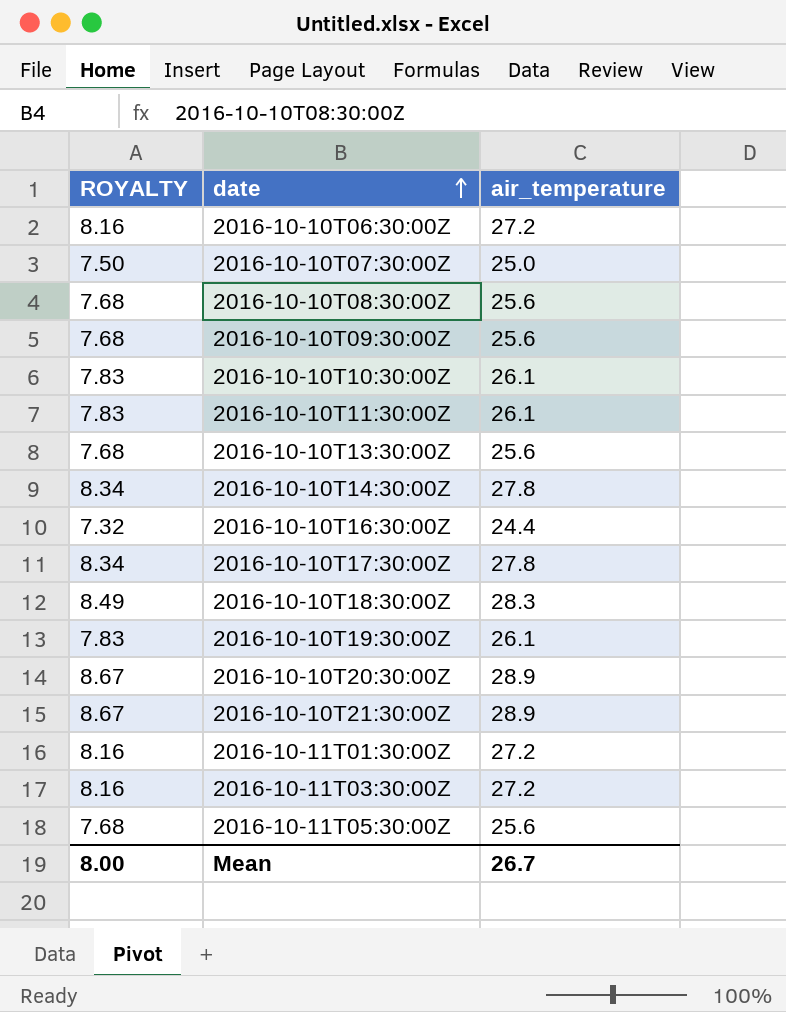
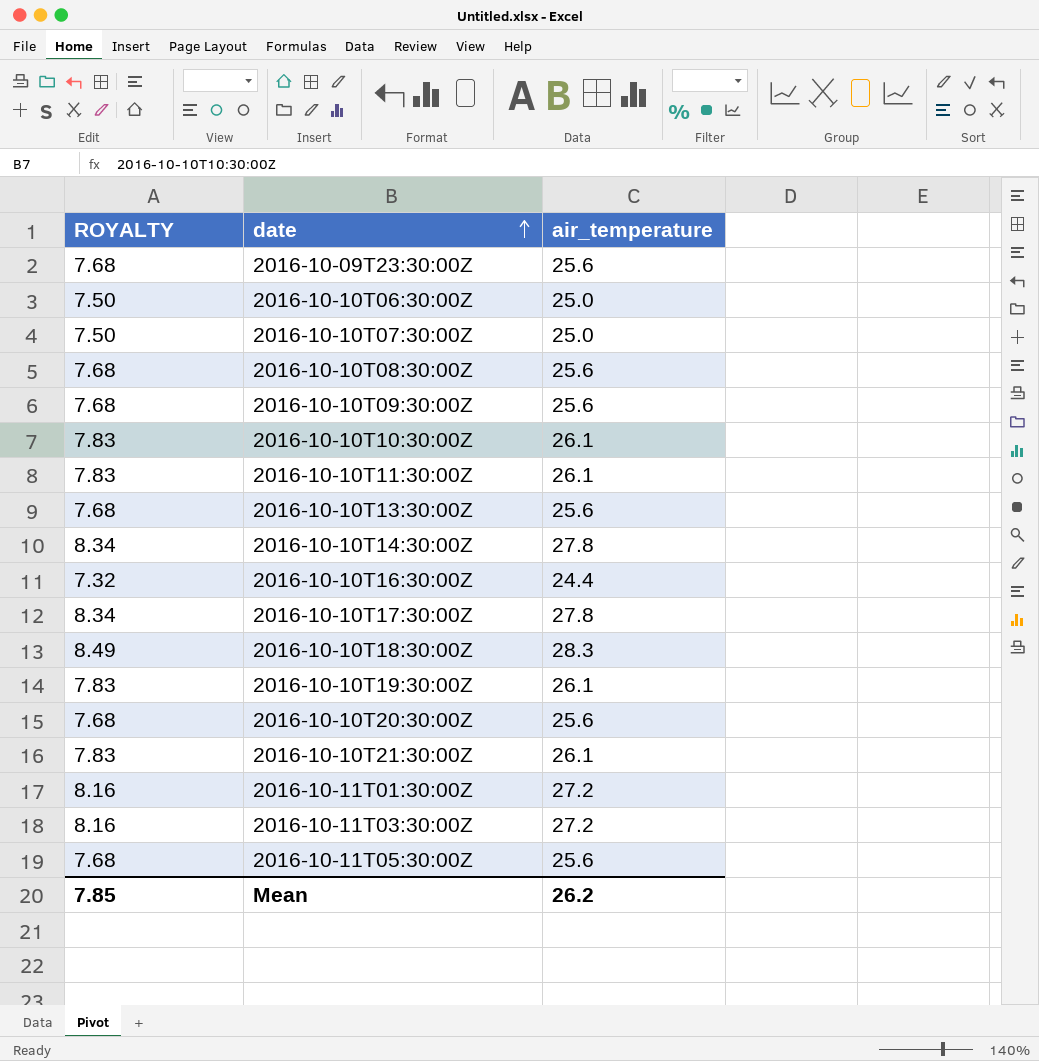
row 2016-10-09T23:30:00Z: none -> 7.68 | 25.6
2016-10-10T06:30:00Z | ROYALTY: 8.16 -> 7.50
2016-10-10T06:30:00Z | air_temperature: 27.2 -> 25.0
2016-10-10T20:30:00Z | ROYALTY: 8.67 -> 7.68
2016-10-10T20:30:00Z | air_temperature: 28.9 -> 25.6
2016-10-10T21:30:00Z | ROYALTY: 8.67 -> 7.83
2016-10-10T21:30:00Z | air_temperature: 28.9 -> 26.1
Mean | ROYALTY: 8.00 -> 7.85
Mean | air_temperature: 26.7 -> 26.2

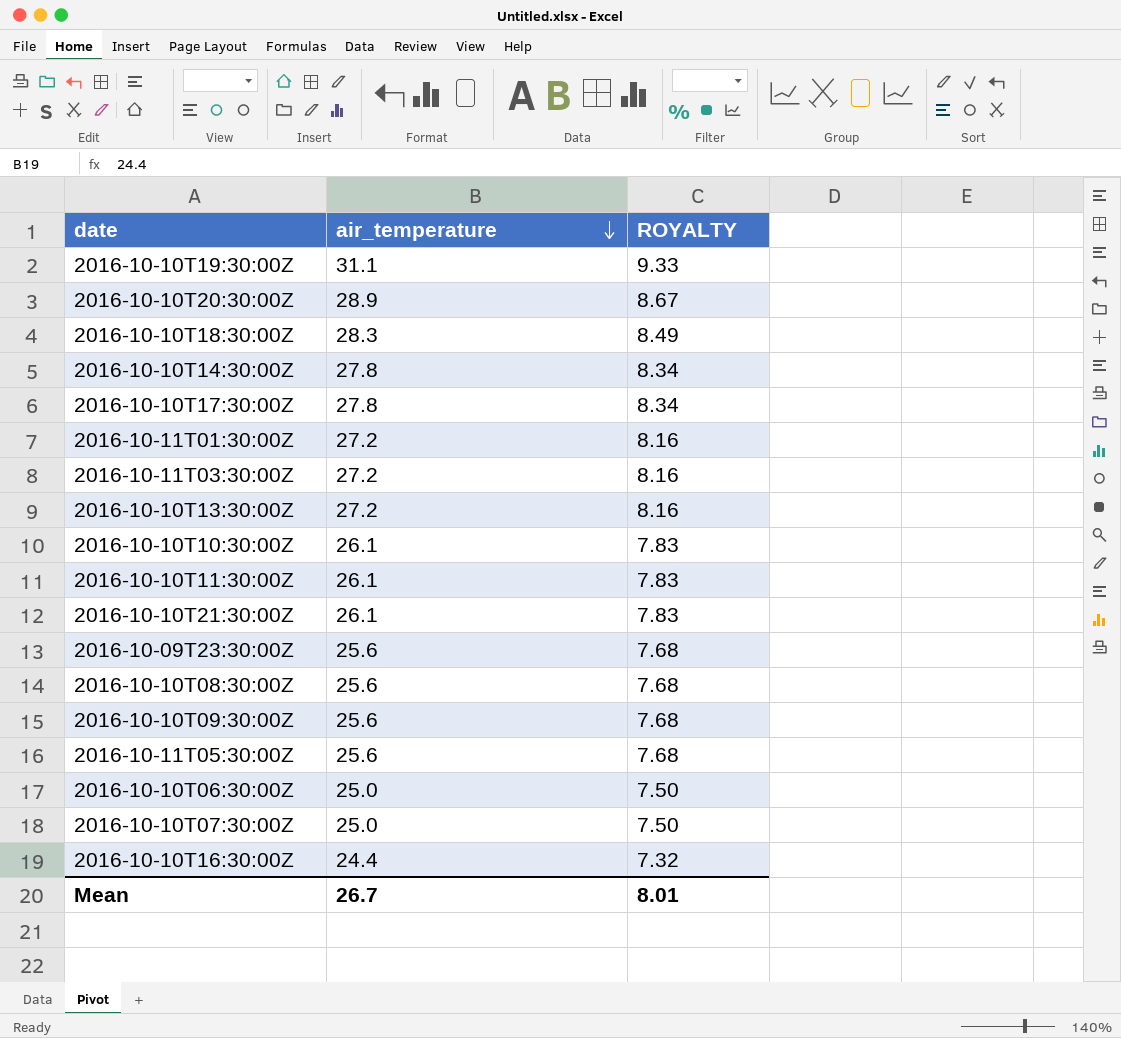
row order: date ascending -> air_temperature descending
column ROYALTY | position: 1 -> 3
2016-10-10T19:30:00Z | air_temperature: 26.1 -> 31.1
2016-10-10T19:30:00Z | ROYALTY: 7.83 -> 9.33
2016-10-10T20:30:00Z | air_temperature: 25.6 -> 28.9
2016-10-10T20:30:00Z | ROYALTY: 7.68 -> 8.67
2016-10-10T13:30:00Z | air_temperature: 25.6 -> 27.2
2016-10-10T13:30:00Z | ROYALTY: 7.68 -> 8.16
Mean | air_temperature: 26.2 -> 26.7
Mean | ROYALTY: 7.85 -> 8.01

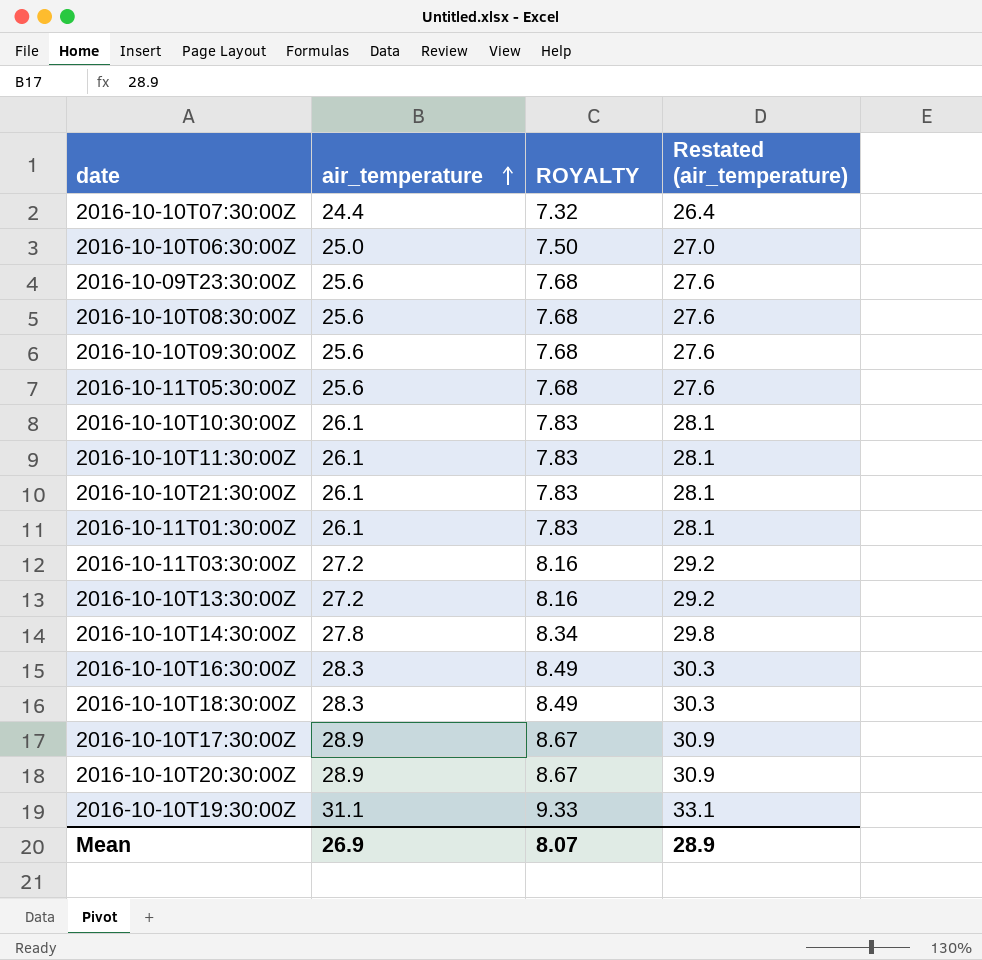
row order: air_temperature descending -> air_temperature ascending
column Restated (air_temperature) | formula: none -> [air_temperature] + 2
2016-10-10T07:30:00Z | air_temperature: 25.0 -> 24.4
2016-10-10T07:30:00Z | ROYALTY: 7.50 -> 7.32
2016-10-11T01:30:00Z | air_temperature: 27.2 -> 26.1
2016-10-11T01:30:00Z | ROYALTY: 8.16 -> 7.83
2016-10-10T16:30:00Z | air_temperature: 24.4 -> 28.3
2016-10-10T16:30:00Z | ROYALTY: 7.32 -> 8.49
2016-10-10T17:30:00Z | air_temperature: 27.8 -> 28.9
2016-10-10T17:30:00Z | ROYALTY: 8.34 -> 8.67
Mean | air_temperature: 26.7 -> 26.9
Mean | ROYALTY: 8.01 -> 8.07

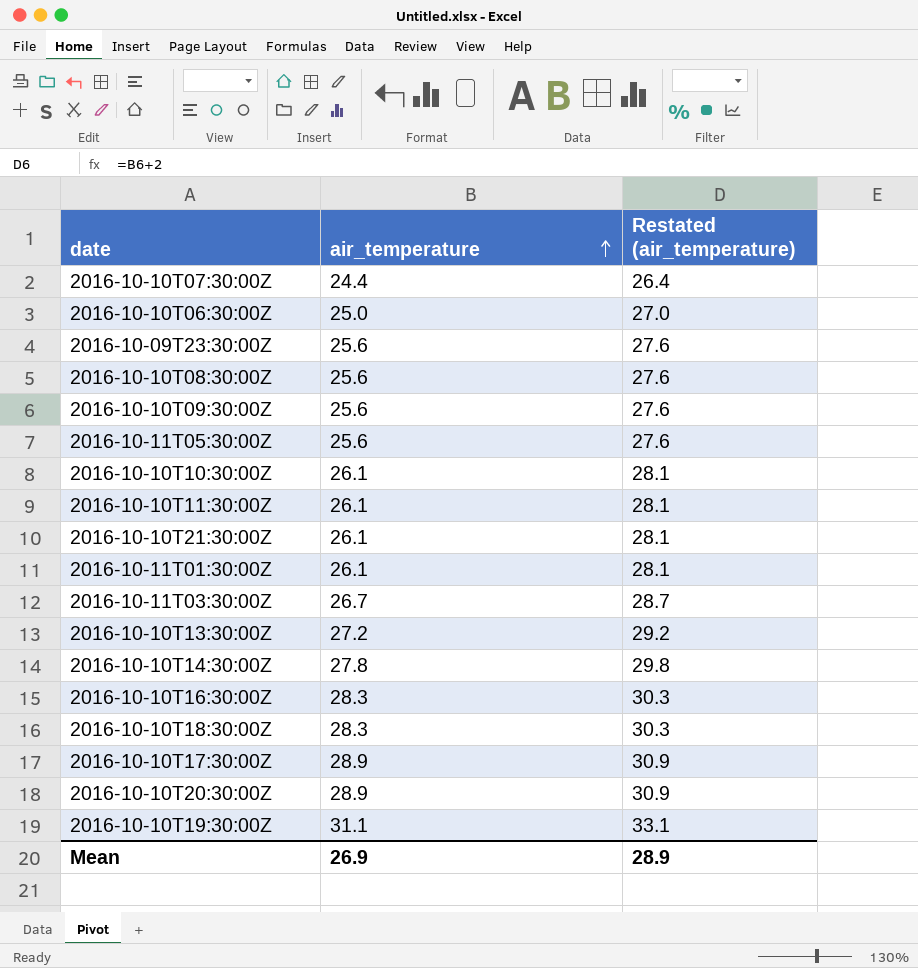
column ROYALTY | formula: [air_temperature] * 0.3 -> none
2016-10-11T03:30:00Z | air_temperature: 27.2 -> 26.7
2016-10-11T03:30:00Z | Restated (air_temperature): 29.2 -> 28.7

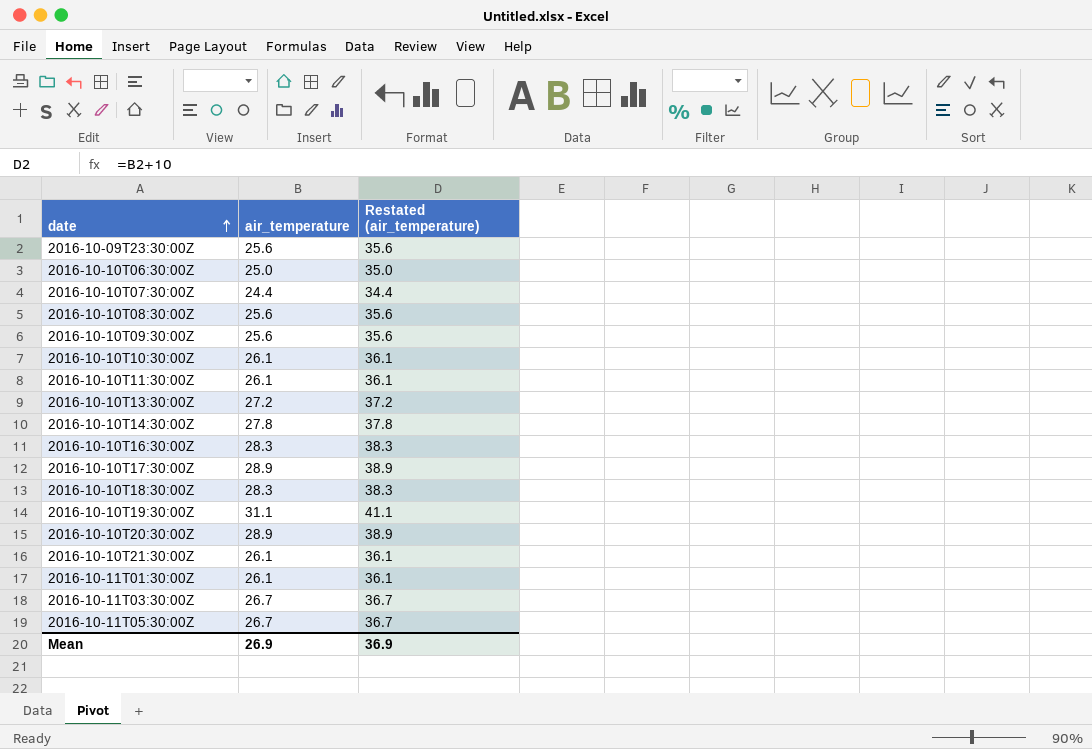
row order: air_temperature ascending -> date ascending
column Restated (air_temperature) | formula: [air_temperature] + 2 -> [air_temperature] + 10
2016-10-11T05:30:00Z | air_temperature: 25.6 -> 26.7
Mean | Restated (air_temperature): 28.9 -> 36.9

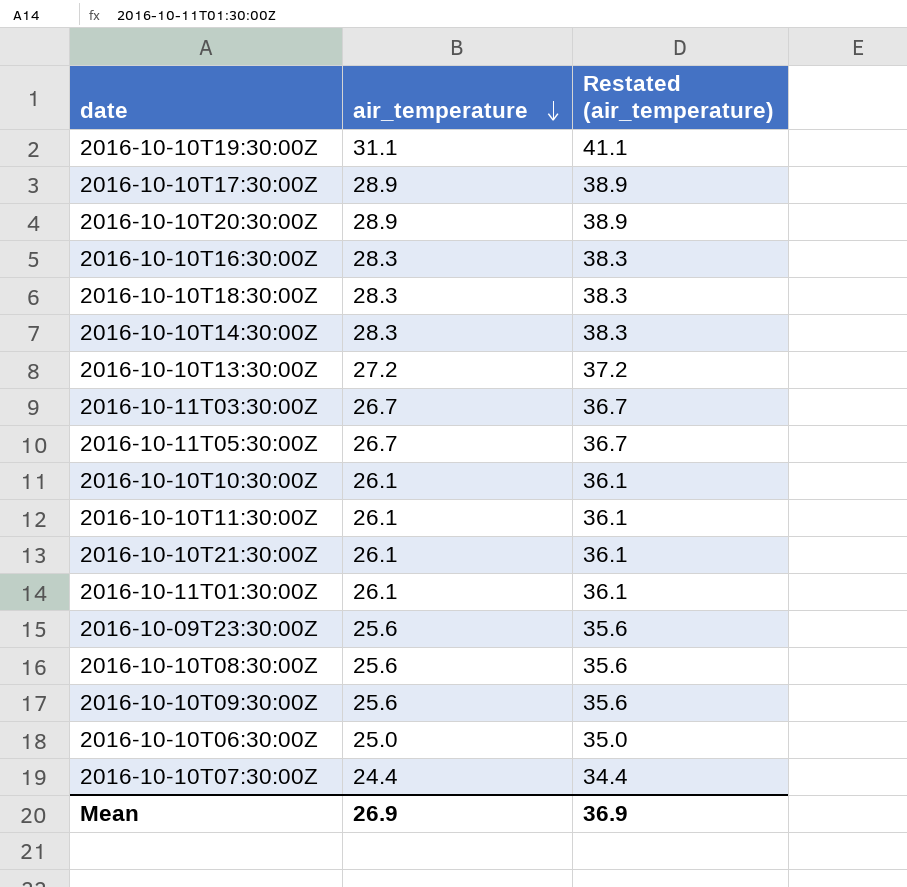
row order: date ascending -> air_temperature descending
2016-10-10T14:30:00Z | air_temperature: 27.8 -> 28.3
2016-10-10T14:30:00Z | Restated (air_temperature): 37.8 -> 38.3

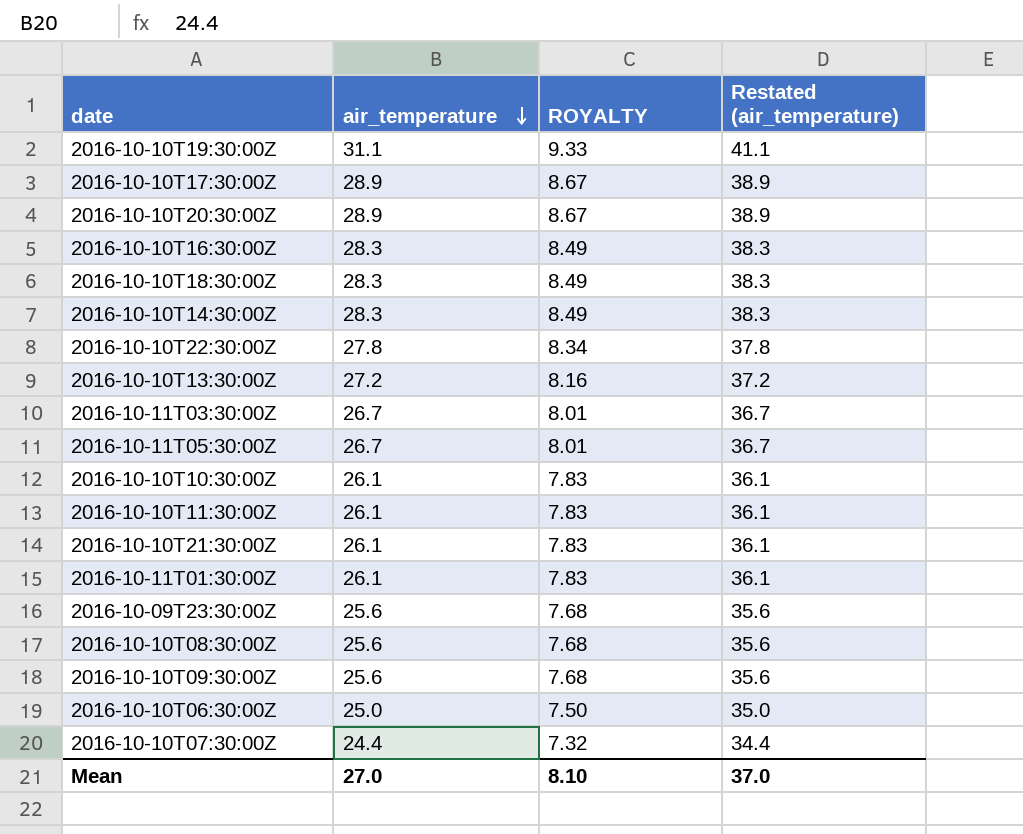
column ROYALTY | formula: none -> [air_temperature] * 0.3
row 2016-10-10T22:30:00Z: none -> 27.8 | 8.34 | 37.8
Mean | air_temperature: 26.9 -> 27.0
Mean | Restated (air_temperature): 36.9 -> 37.0

